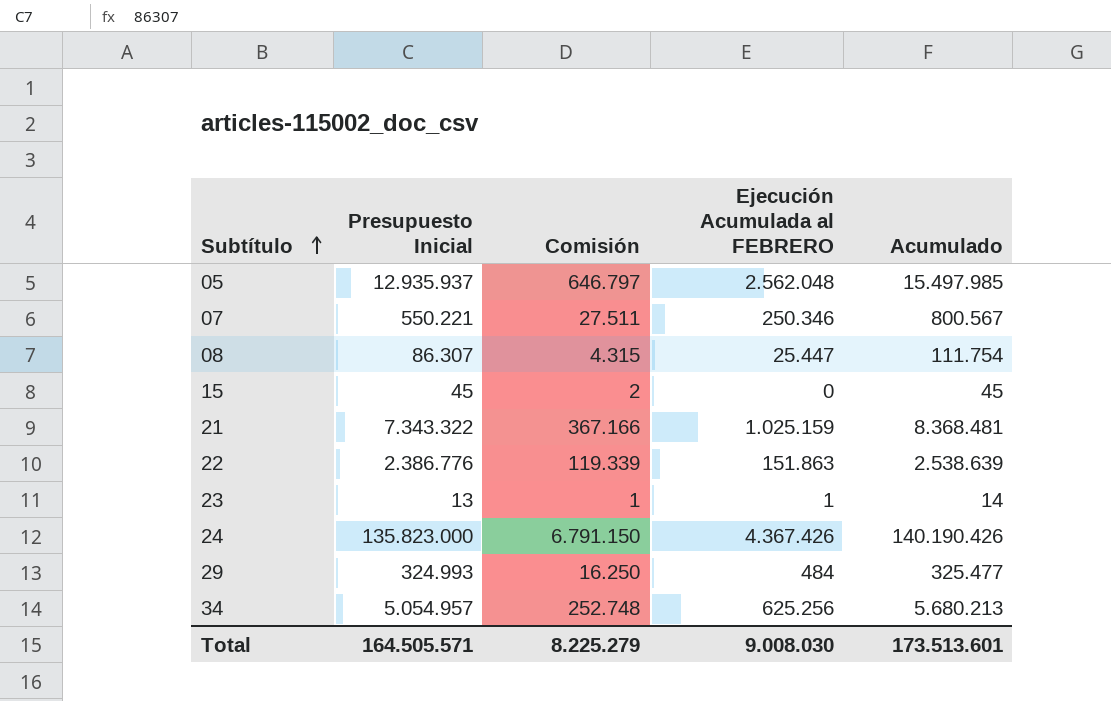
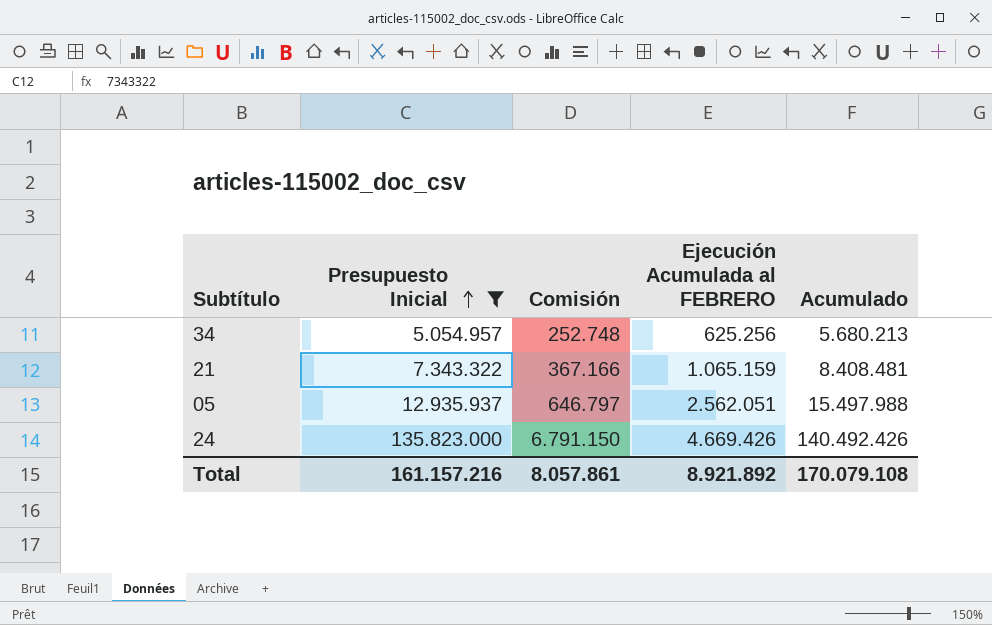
filter: none -> Presupuesto Inicial >= 5.054.957
row order: Subtítulo ascending -> Presupuesto Inicial ascending
21 | Ejecución Acumulada al FEBRERO: 1.025.159 -> 1.065.159
21 | Acumulado: 8.368.481 -> 8.408.481
05 | Ejecución Acumulada al FEBRERO: 2.562.048 -> 2.562.051
05 | Acumulado: 15.497.985 -> 15.497.988
24 | Ejecución Acumulada al FEBRERO: 4.367.426 -> 4.669.426
24 | Acumulado: 140.190.426 -> 140.492.426
Total | Presupuesto Inicial: 164.505.571 -> 161.157.216
Total | Comisión: 8.225.279 -> 8.057.861
Total | Ejecución Acumulada al FEBRERO: 9.008.030 -> 8.921.892
Total | Acumulado: 173.513.601 -> 170.079.108

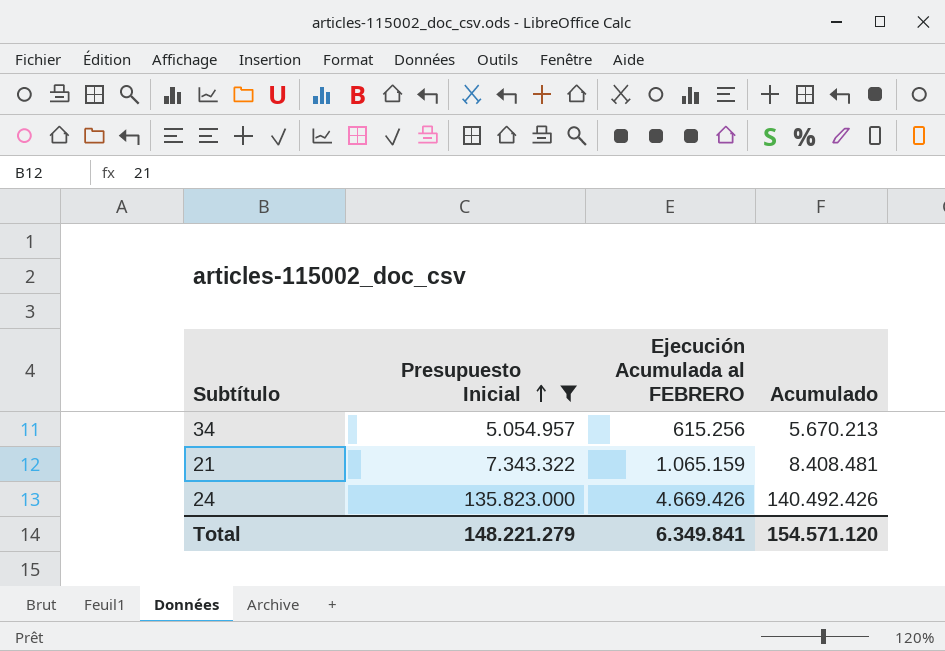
column Comisión | formula: [Presupuesto Inicial] * 0,05 -> none
row 05: 12.935.937 | 646.797 | 2.562.051 | 15.497.988 -> none
34 | Ejecución Acumulada al FEBRERO: 625.256 -> 615.256
34 | Acumulado: 5.680.213 -> 5.670.213
Total | Presupuesto Inicial: 161.157.216 -> 148.221.279
Total | Ejecución Acumulada al FEBRERO: 8.921.892 -> 6.349.841
Total | Acumulado: 170.079.108 -> 154.571.120

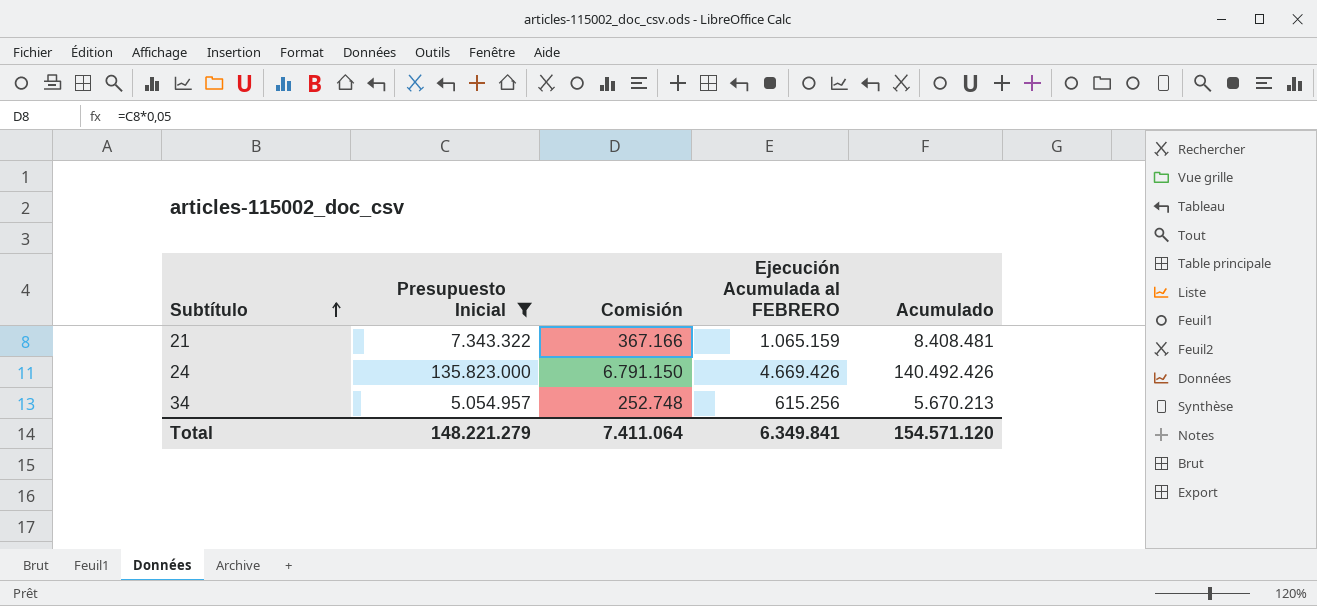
row order: Presupuesto Inicial ascending -> Subtítulo ascending
column Comisión | formula: none -> [Presupuesto Inicial] * 0,05

